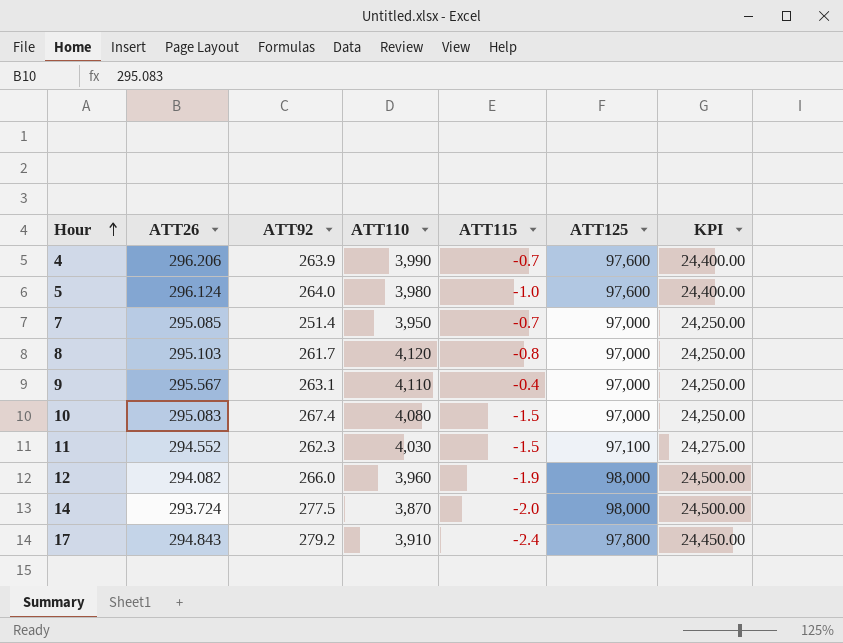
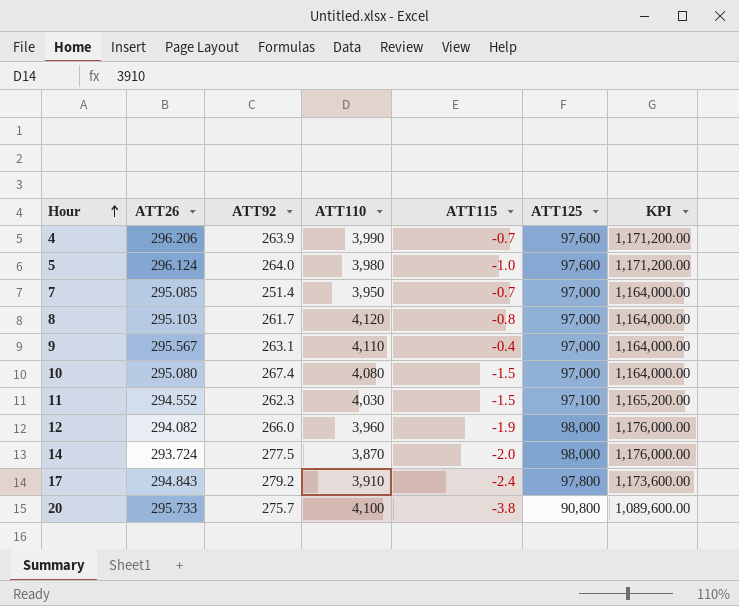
column KPI | formula: [ATT125] * 0.25 -> [ATT125] * 12
10 | ATT26: 295.083 -> 295.080
row 20: none -> 295.733 | 275.7 | 4,100 | -3.8 | 90,800 | 1,089,600.00

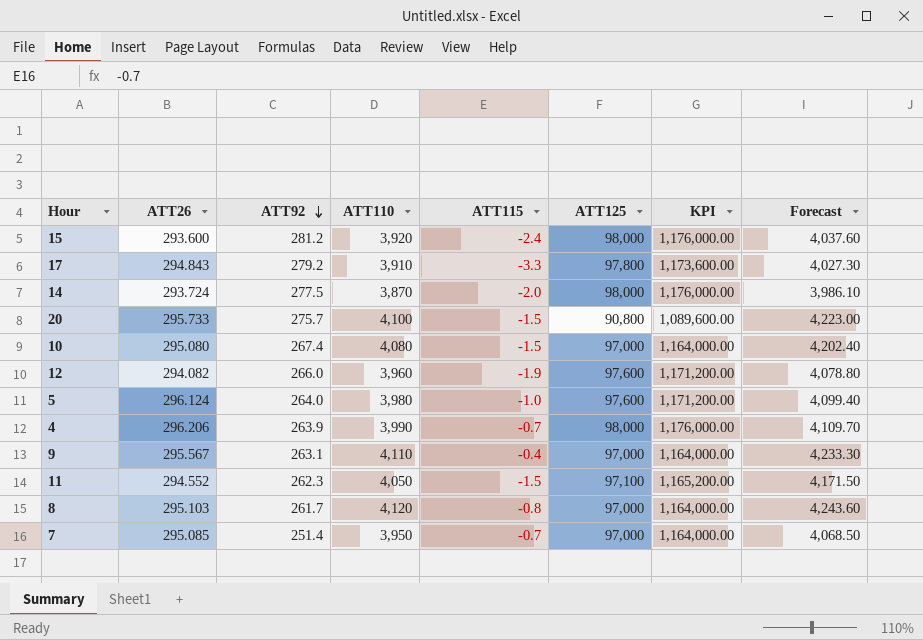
row order: Hour ascending -> ATT92 descending
column Forecast | formula: none -> [ATT110] * 1.03
row 15: none -> 293.600 | 281.2 | 3,920 | -2.4 | 98,000 | 1,176,000.00 | 4,037.60
17 | ATT115: -2.4 -> -3.3
20 | ATT115: -3.8 -> -1.5
12 | ATT125: 98,000 -> 97,600
12 | KPI: 1,176,000.00 -> 1,171,200.00
4 | ATT125: 97,600 -> 98,000
4 | KPI: 1,171,200.00 -> 1,176,000.00
11 | ATT110: 4,030 -> 4,050

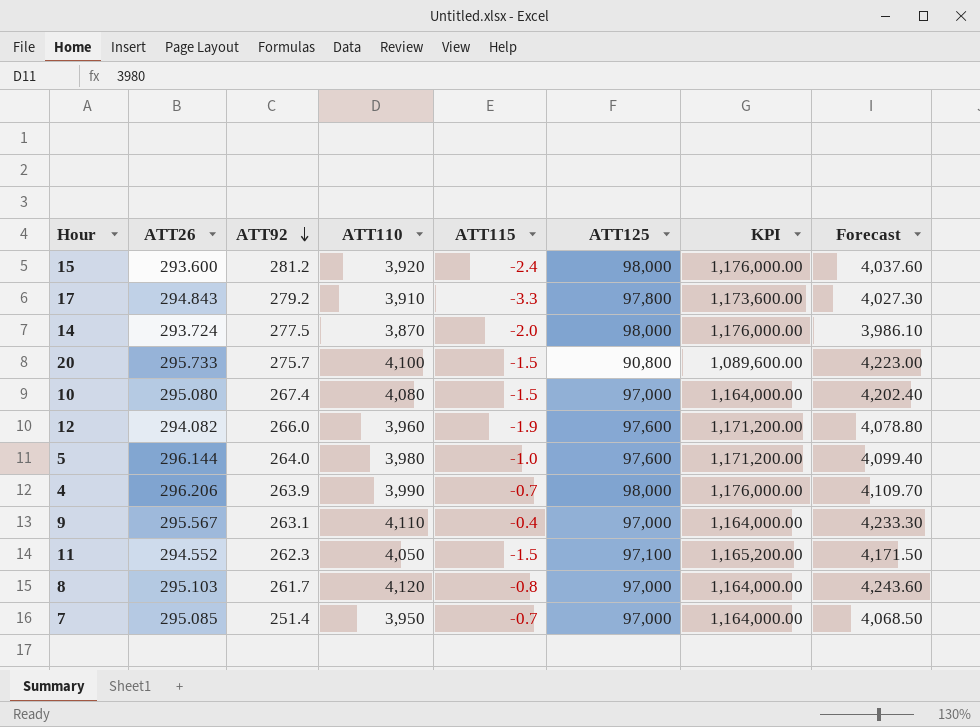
5 | ATT26: 296.124 -> 296.144

